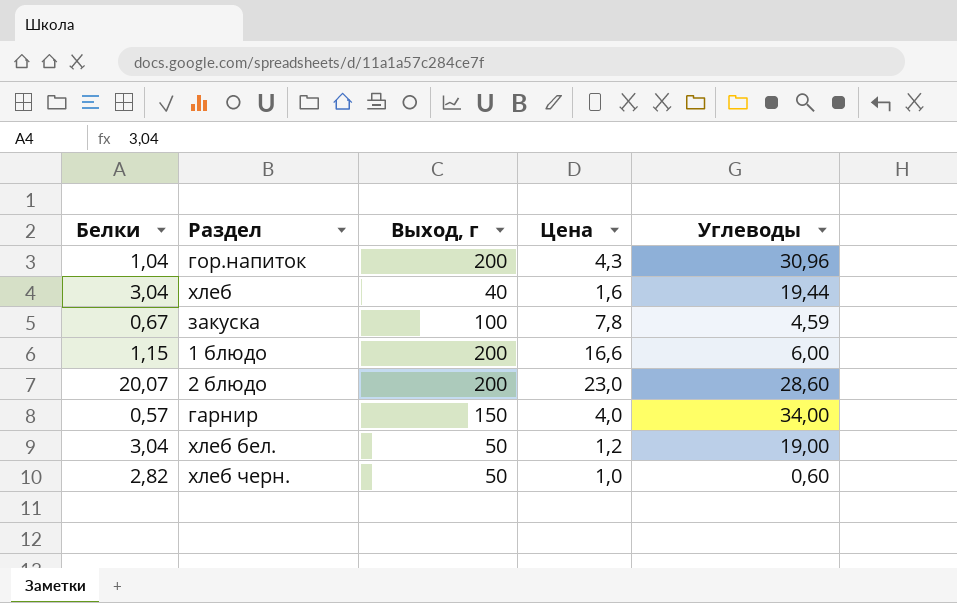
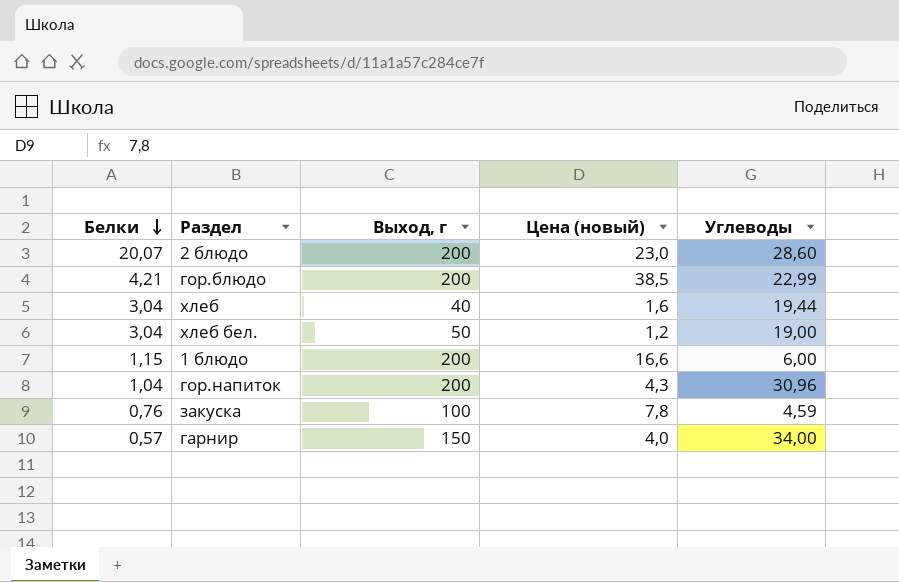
row order: none -> Белки descending
column name: Цена -> Цена (новый)
row хлеб черн.: 2,82 | 50 | 1,0 | 0,60 -> none
row гор.блюдо: none -> 4,21 | 200 | 38,5 | 22,99
закуска | Белки: 0,67 -> 0,76

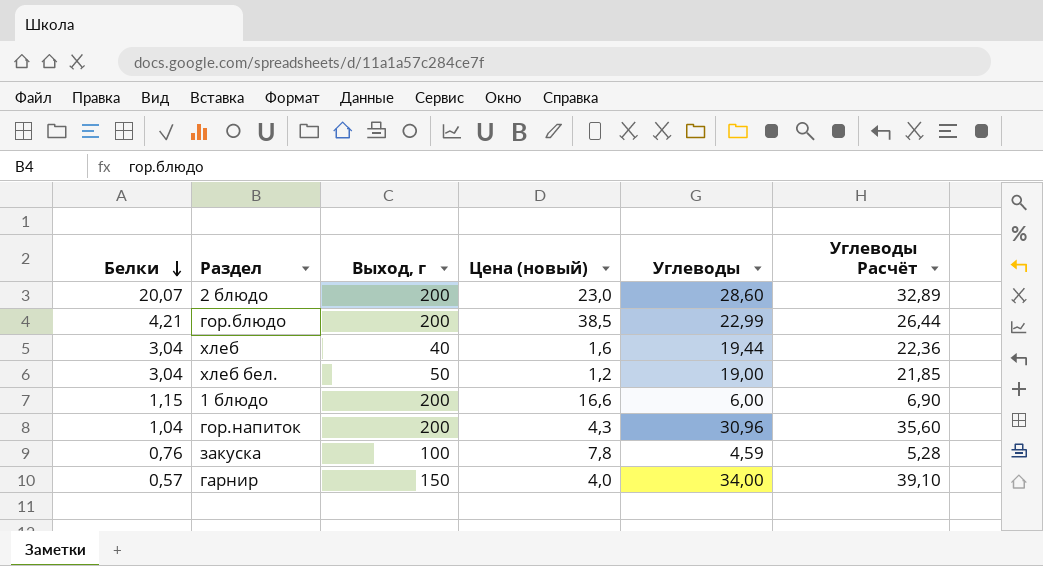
column Углеводы Расчёт | formula: none -> [Углеводы] * 1,15

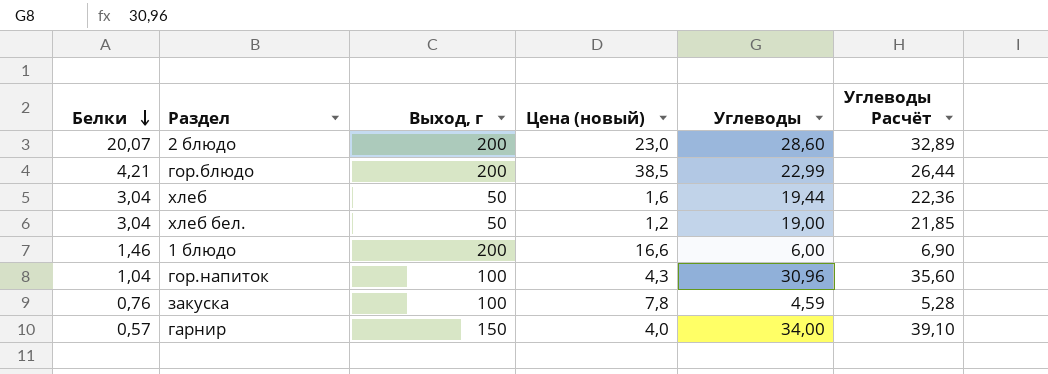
хлеб | Выход, г: 40 -> 50
1 блюдо | Белки: 1,15 -> 1,46
гор.напиток | Выход, г: 200 -> 100

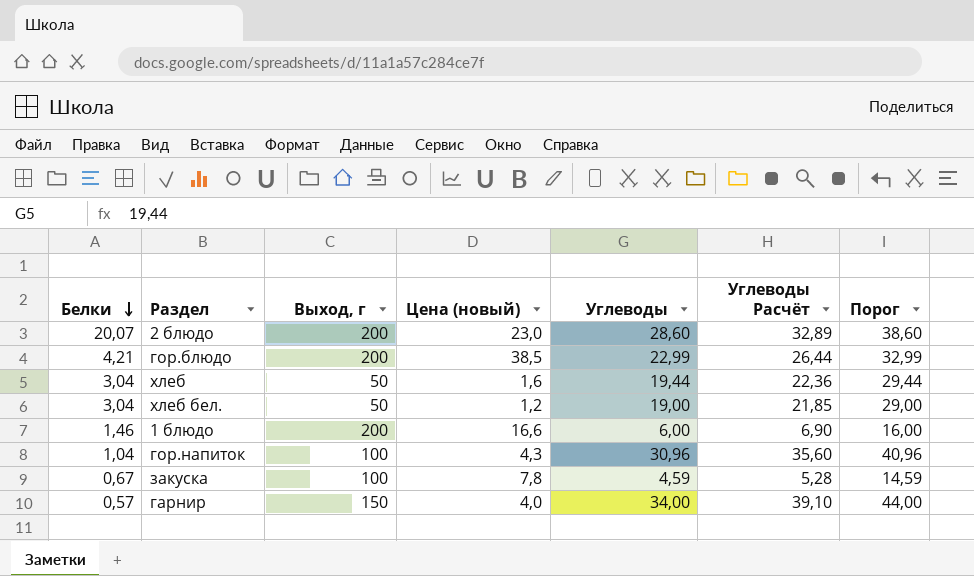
column Порог | formula: none -> [Углеводы] + 10
закуска | Белки: 0,76 -> 0,67

